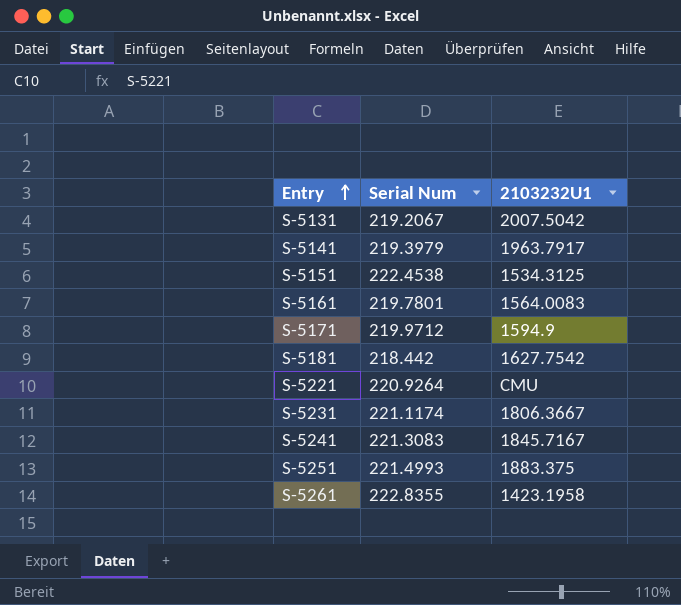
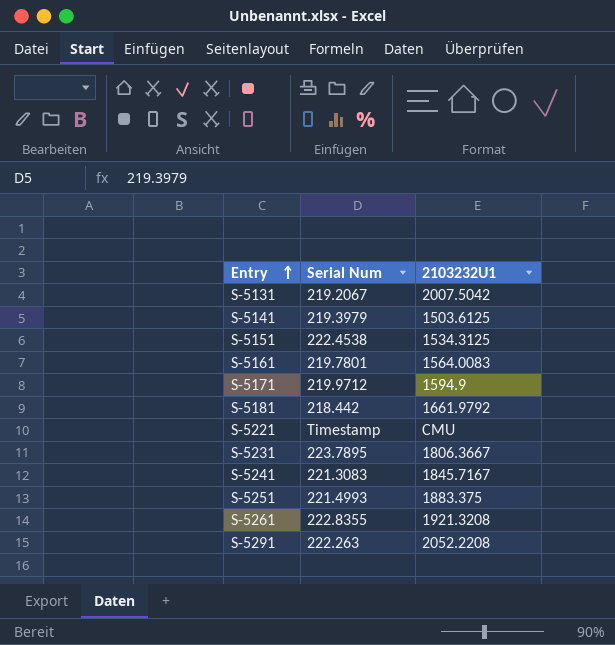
S-5141 | 2103232U1: 1963.7917 -> 1503.6125
S-5181 | 2103232U1: 1627.7542 -> 1661.9792
S-5221 | Serial Num: 220.9264 -> Timestamp
S-5231 | Serial Num: 221.1174 -> 223.7895
S-5261 | 2103232U1: 1423.1958 -> 1921.3208
row S-5291: none -> 222.263 | 2052.2208

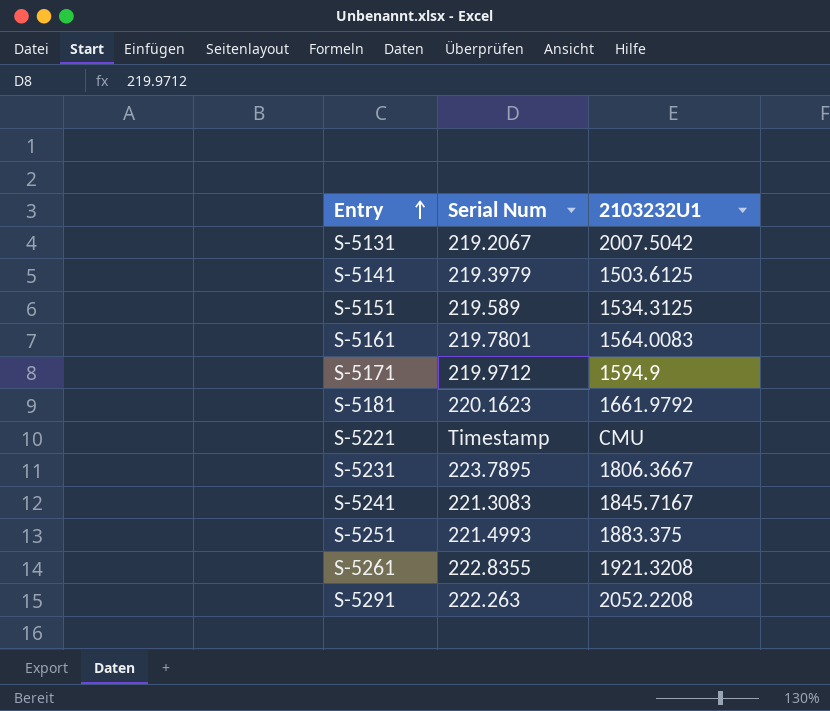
S-5151 | Serial Num: 222.4538 -> 219.589
S-5181 | Serial Num: 218.442 -> 220.1623

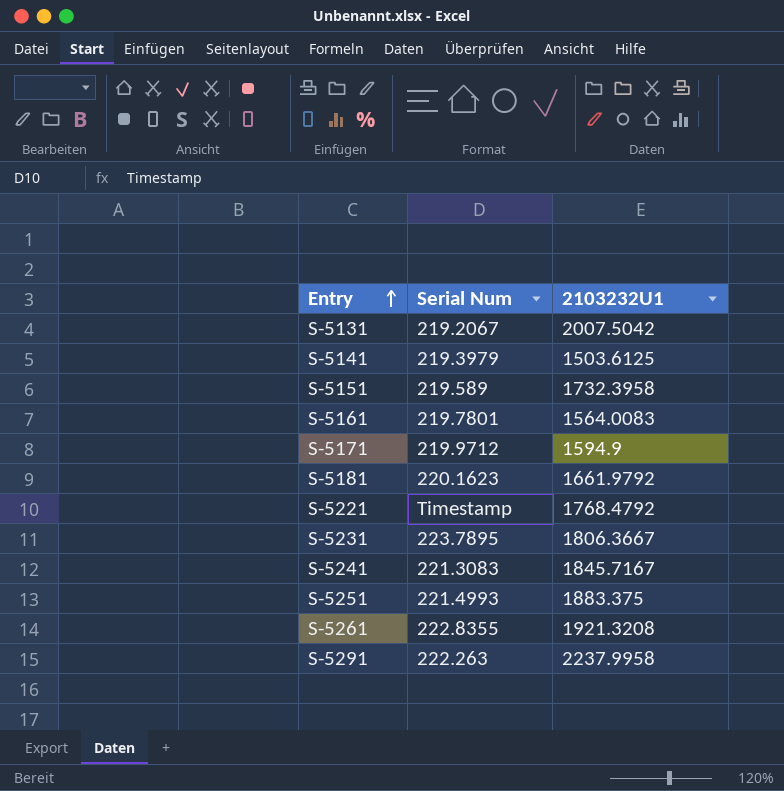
S-5151 | 2103232U1: 1534.3125 -> 1732.3958
S-5221 | 2103232U1: CMU -> 1768.4792
S-5291 | 2103232U1: 2052.2208 -> 2237.9958

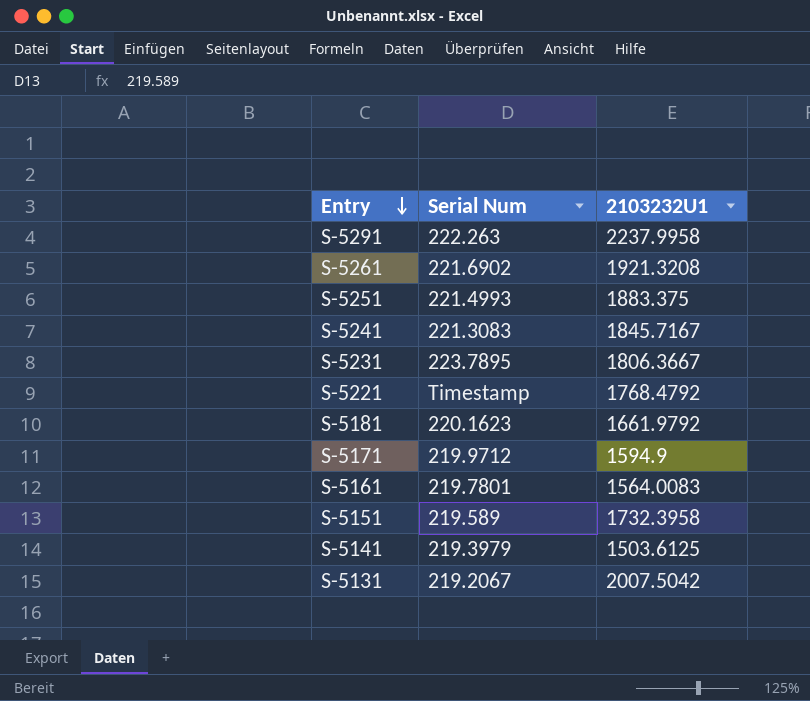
row order: Entry ascending -> Entry descending
S-5261 | Serial Num: 222.8355 -> 221.6902

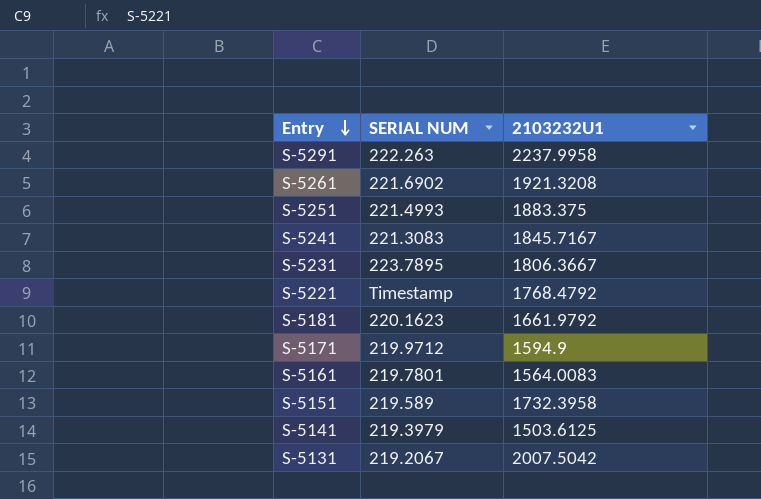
column name: Serial Num -> SERIAL NUM

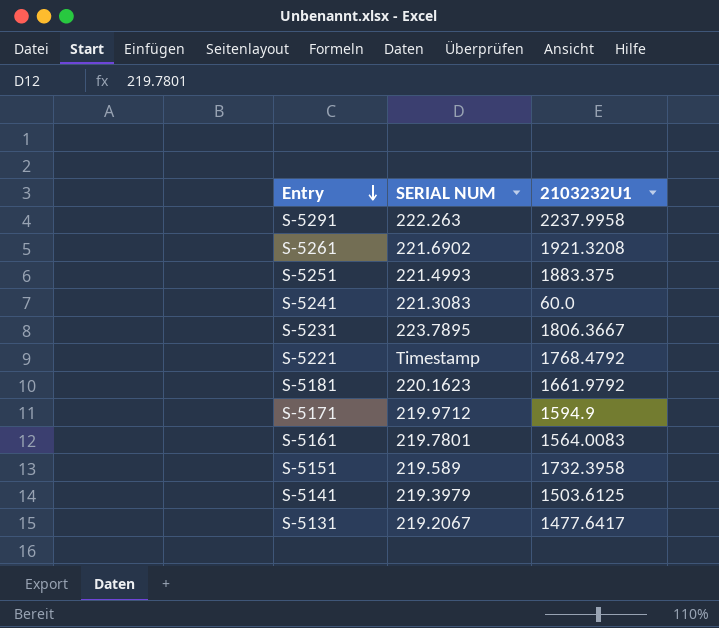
S-5241 | 2103232U1: 1845.7167 -> 60.0
S-5131 | 2103232U1: 2007.5042 -> 1477.6417

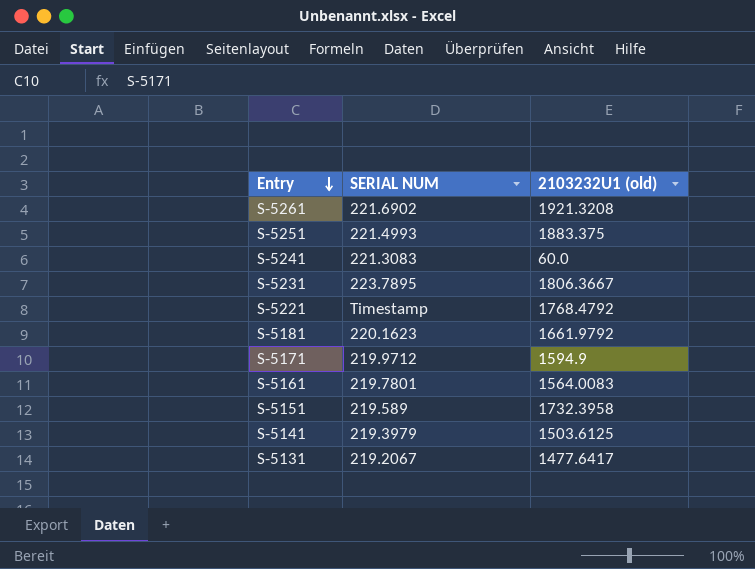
column name: 2103232U1 -> 2103232U1 (old)
row S-5291: 222.263 | 2237.9958 -> none

